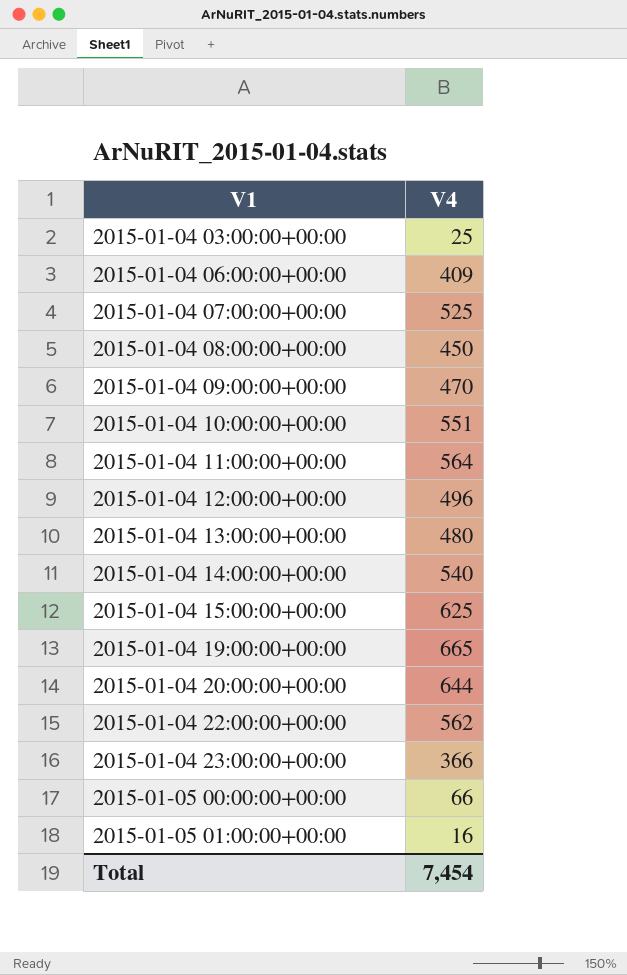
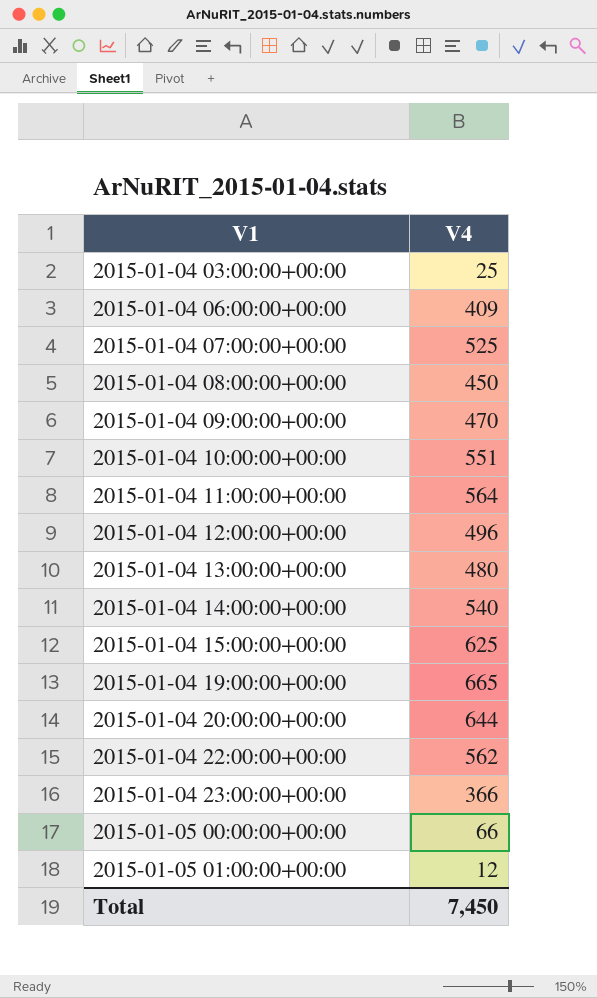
2015-01-05 01:00:00+00:00 | V4: 16 -> 12
Total | V4: 7,454 -> 7,450

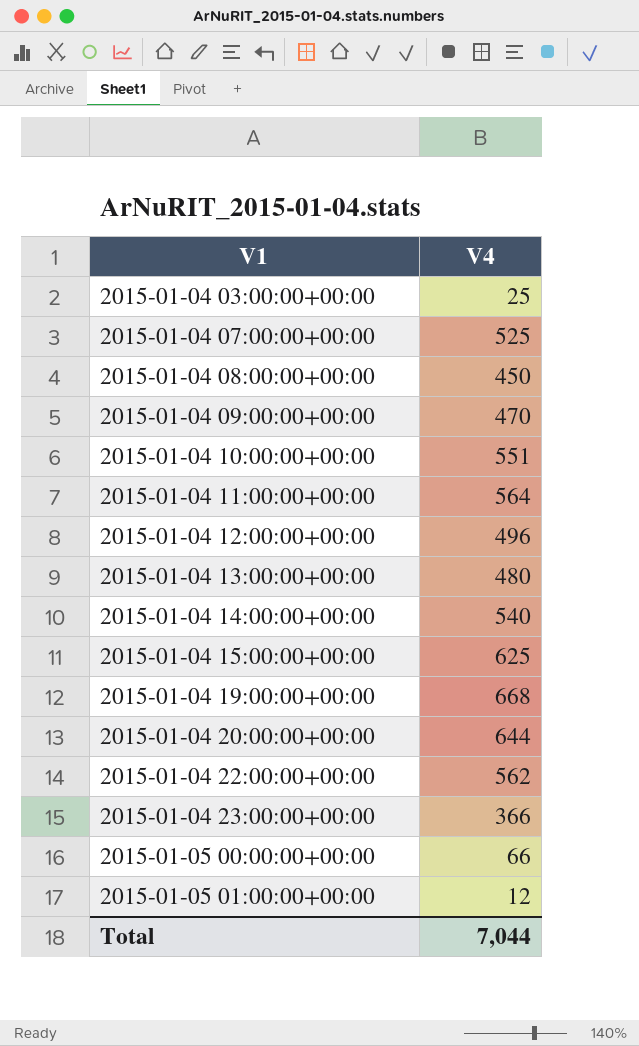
row 2015-01-04 06:00:00+00:00: 409 -> none
2015-01-04 19:00:00+00:00 | V4: 665 -> 668
Total | V4: 7,450 -> 7,044

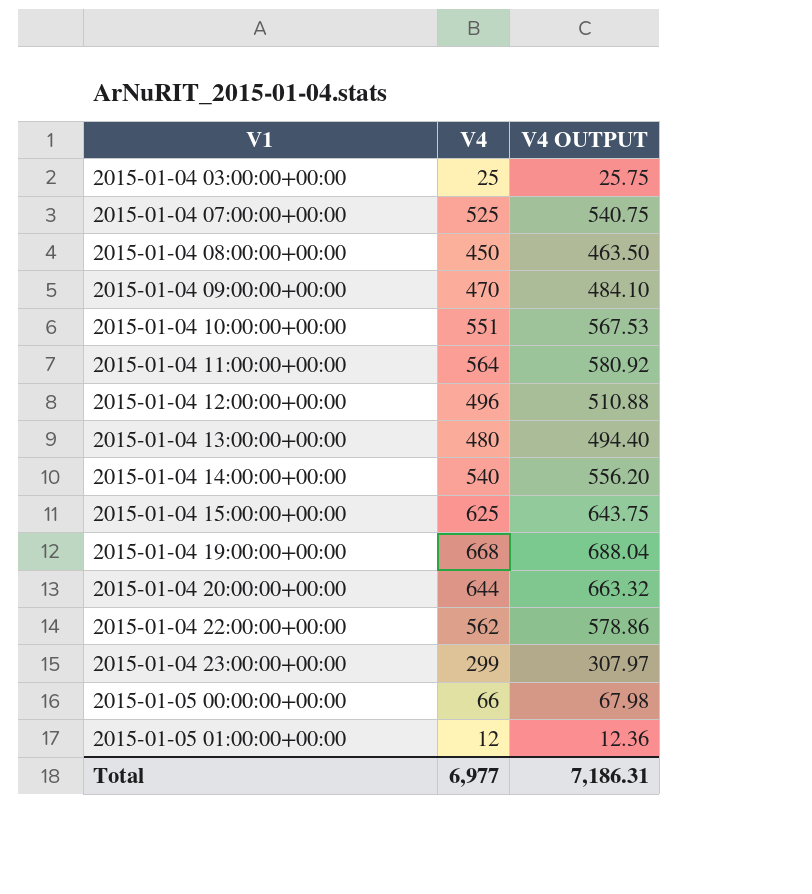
column V4 OUTPUT | formula: none -> [V4] * 1.03
2015-01-04 23:00:00+00:00 | V4: 366 -> 299
Total | V4: 7,044 -> 6,977

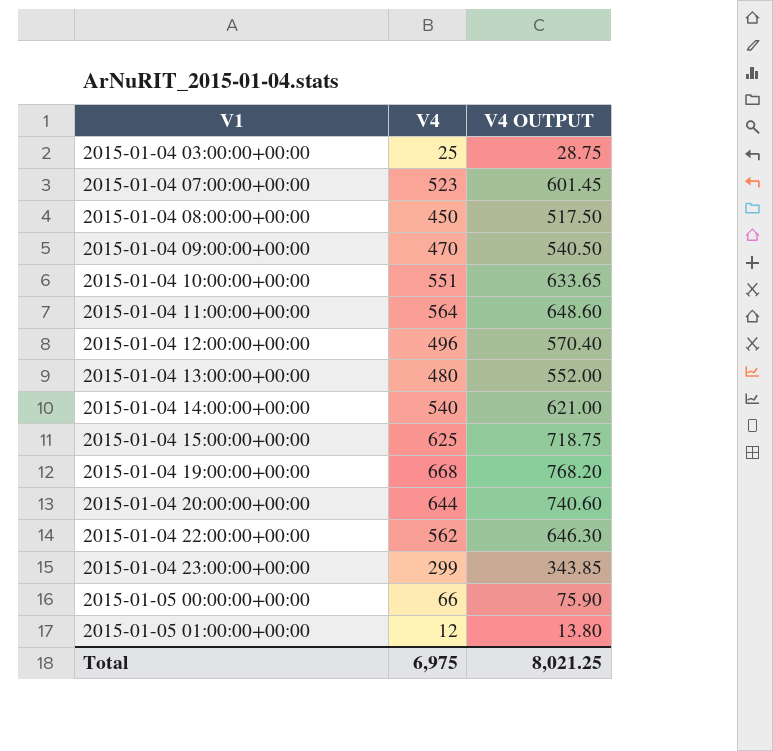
column V4 OUTPUT | formula: [V4] * 1.03 -> [V4] * 1.15
2015-01-04 07:00:00+00:00 | V4: 525 -> 523
Total | V4: 6,977 -> 6,975
Total | V4 OUTPUT: 7,186.31 -> 8,021.25

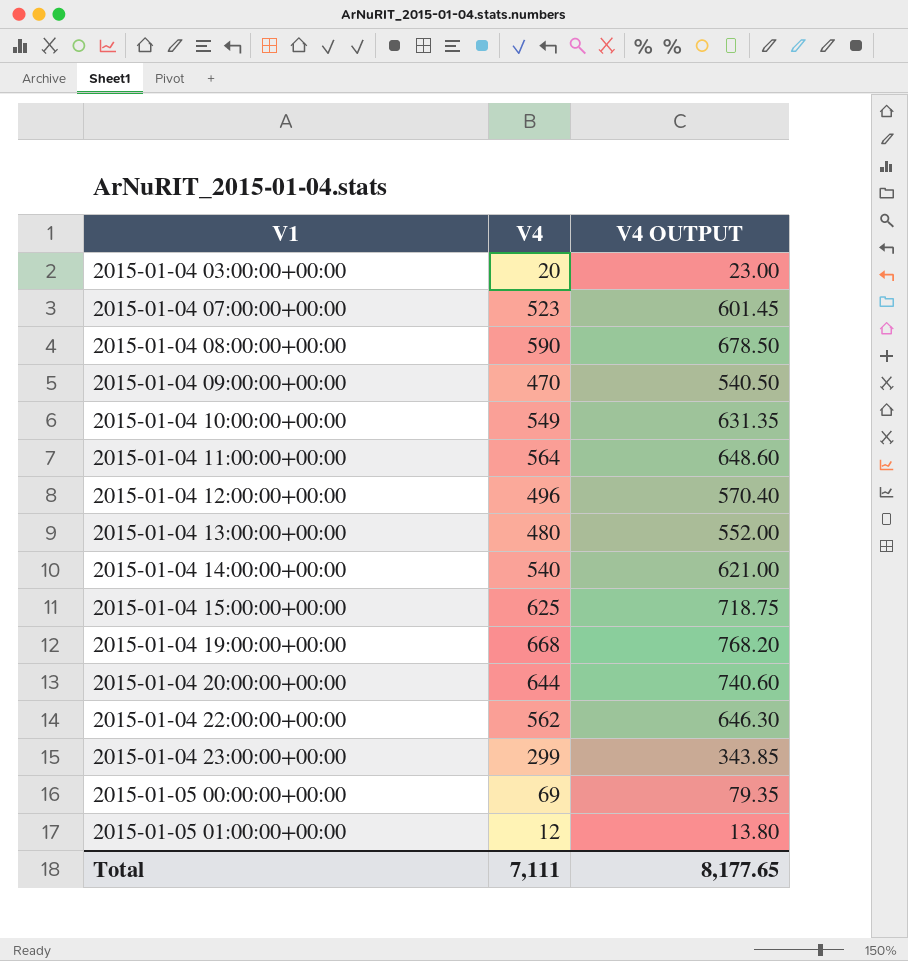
2015-01-04 03:00:00+00:00 | V4: 25 -> 20
2015-01-04 03:00:00+00:00 | V4 OUTPUT: 28.75 -> 23.00
2015-01-04 08:00:00+00:00 | V4: 450 -> 590
2015-01-04 08:00:00+00:00 | V4 OUTPUT: 517.50 -> 678.50
2015-01-04 10:00:00+00:00 | V4: 551 -> 549
2015-01-04 10:00:00+00:00 | V4 OUTPUT: 633.65 -> 631.35
2015-01-05 00:00:00+00:00 | V4: 66 -> 69
2015-01-05 00:00:00+00:00 | V4 OUTPUT: 75.90 -> 79.35
Total | V4: 6,975 -> 7,111
Total | V4 OUTPUT: 8,021.25 -> 8,177.65

